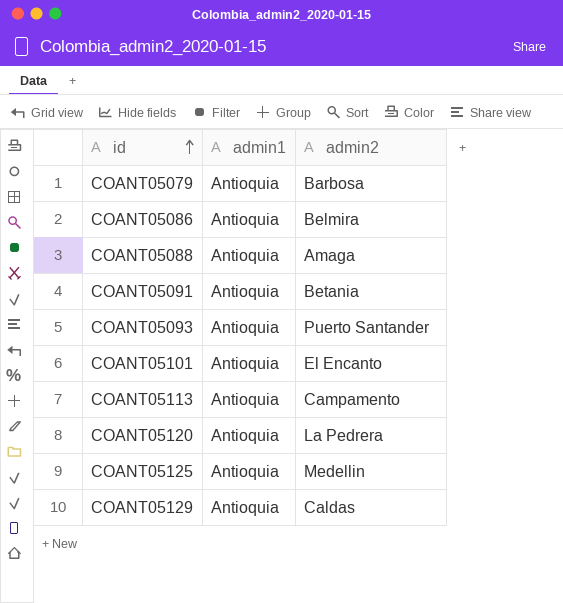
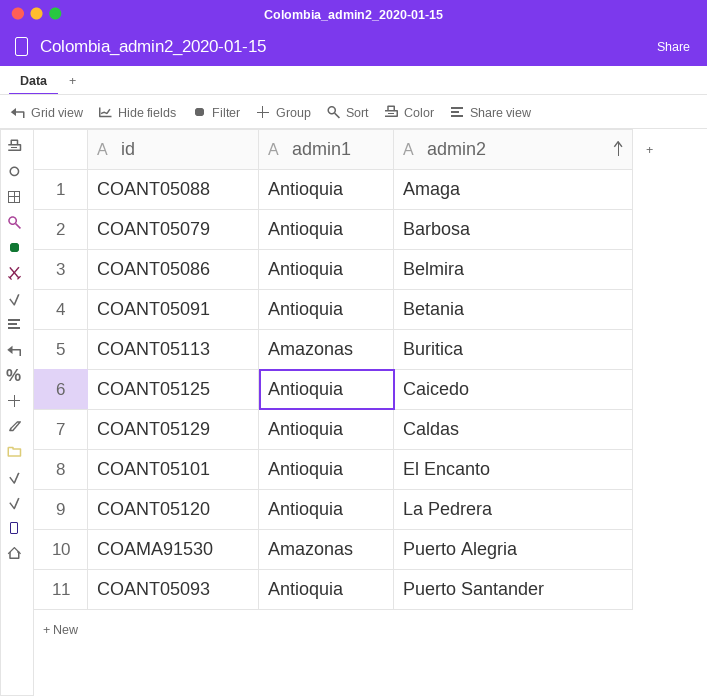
row order: id ascending -> admin2 ascending
COANT05113 | admin1: Antioquia -> Amazonas
COANT05113 | admin2: Campamento -> Buritica
COANT05125 | admin2: Medellin -> Caicedo
row COAMA91530: none -> Amazonas | Puerto Alegria

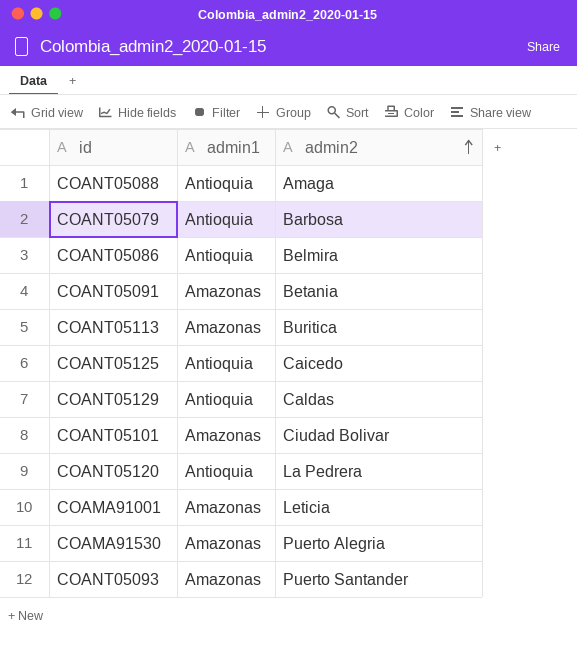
COANT05091 | admin1: Antioquia -> Amazonas
COANT05101 | admin1: Antioquia -> Amazonas
COANT05101 | admin2: El Encanto -> Ciudad Bolivar
row COAMA91001: none -> Amazonas | Leticia
COANT05093 | admin1: Antioquia -> Amazonas

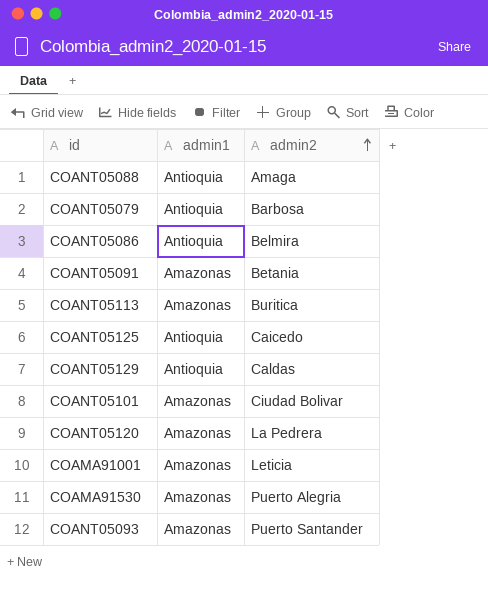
COANT05120 | admin1: Antioquia -> Amazonas

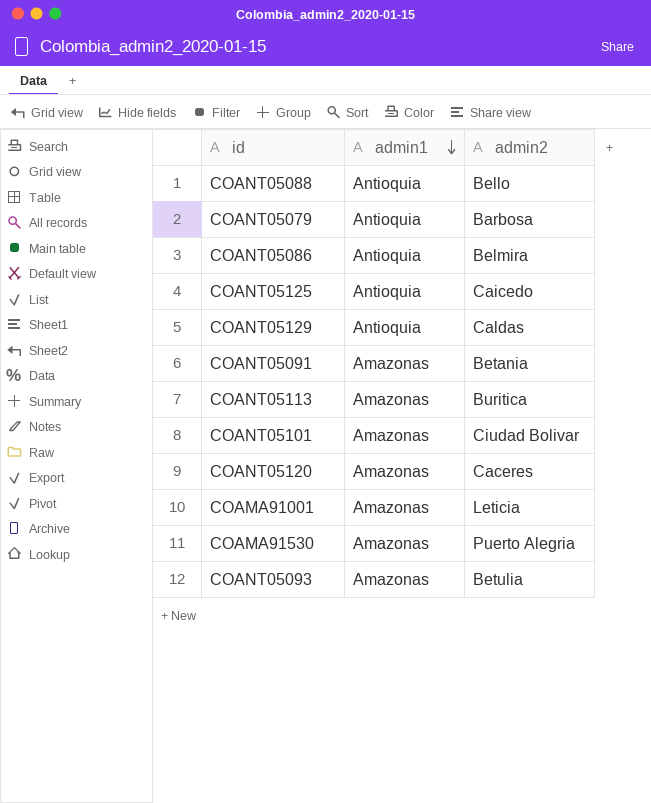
row order: admin2 ascending -> admin1 descending
COANT05088 | admin2: Amaga -> Bello
COANT05120 | admin2: La Pedrera -> Caceres
COANT05093 | admin2: Puerto Santander -> Betulia

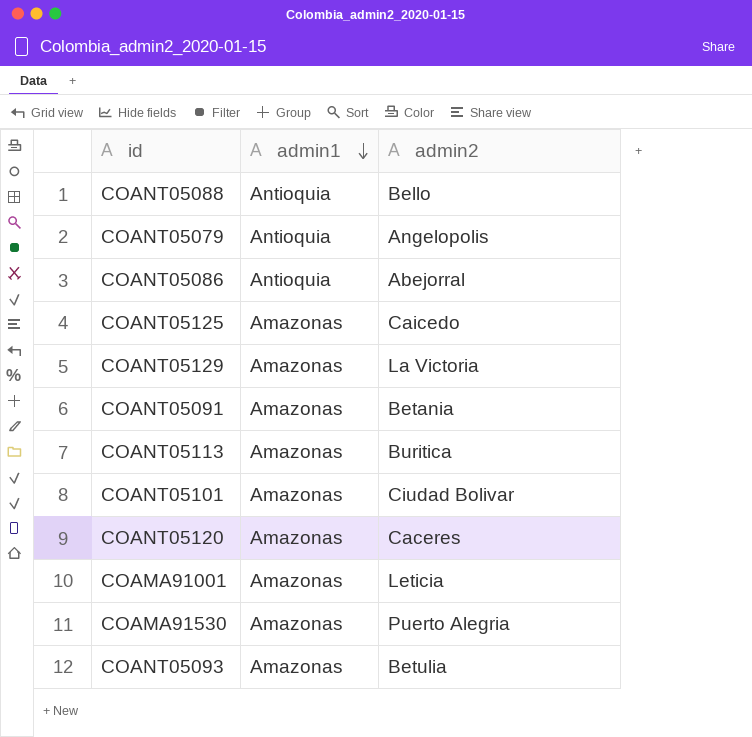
COANT05079 | admin2: Barbosa -> Angelopolis
COANT05086 | admin2: Belmira -> Abejorral
COANT05125 | admin1: Antioquia -> Amazonas
COANT05129 | admin1: Antioquia -> Amazonas
COANT05129 | admin2: Caldas -> La Victoria

